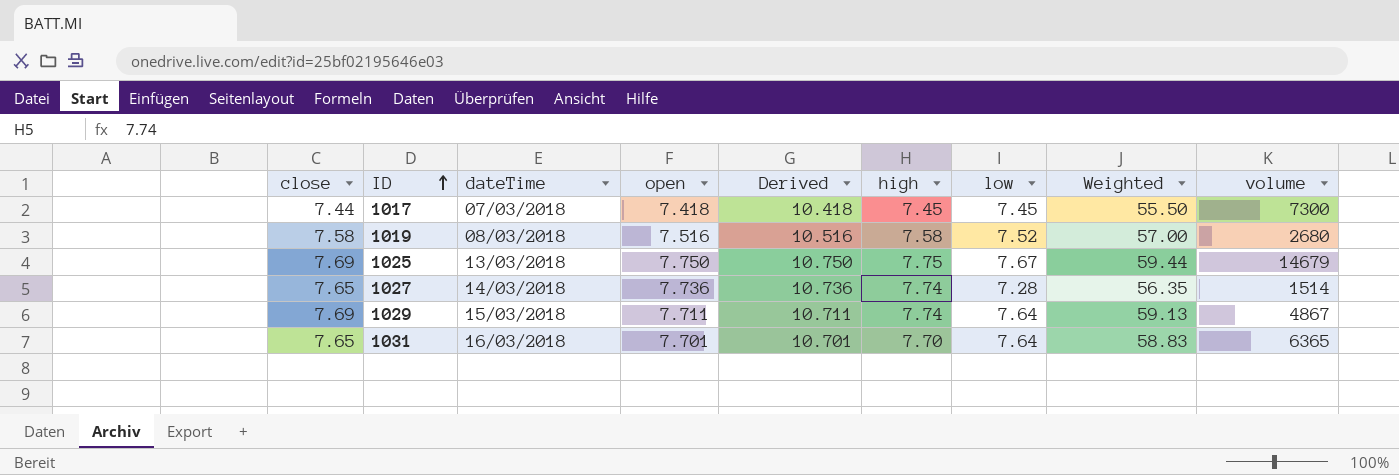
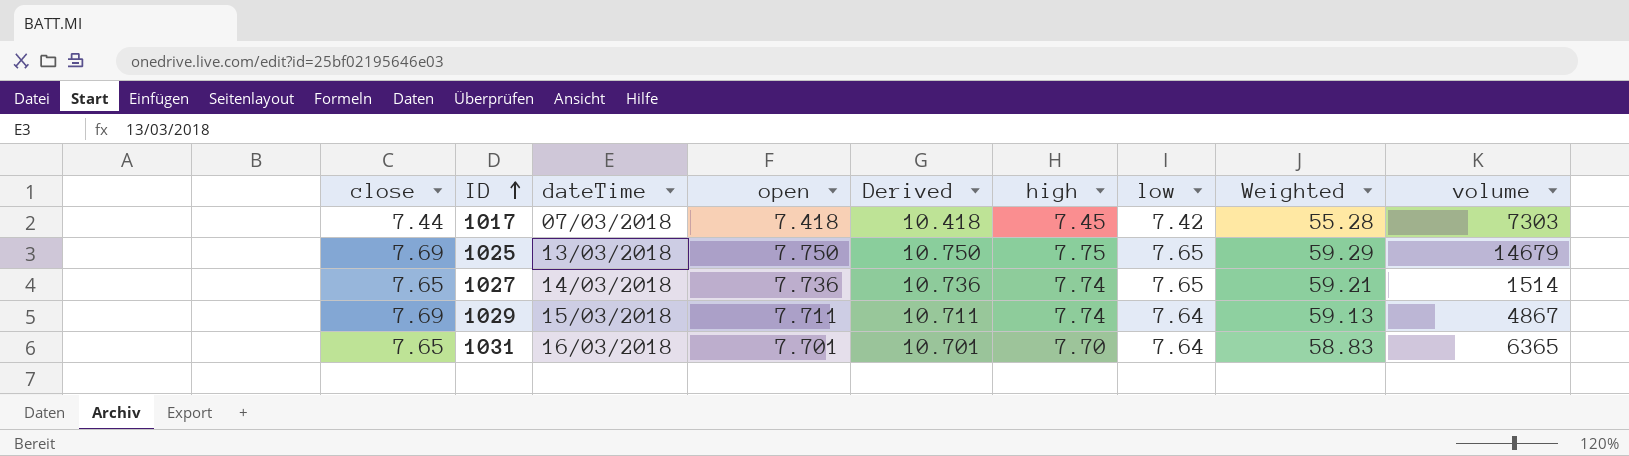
row 1019: 7.58 | 08/03/2018 | 7.516 | 10.516 | 7.58 | 7.52 | 57.00 | 2680 -> none
1017 | low: 7.45 -> 7.42
1017 | Weighted: 55.50 -> 55.28
1017 | volume: 7300 -> 7303
1025 | low: 7.67 -> 7.65
1025 | Weighted: 59.44 -> 59.29
1027 | low: 7.28 -> 7.65
1027 | Weighted: 56.35 -> 59.21

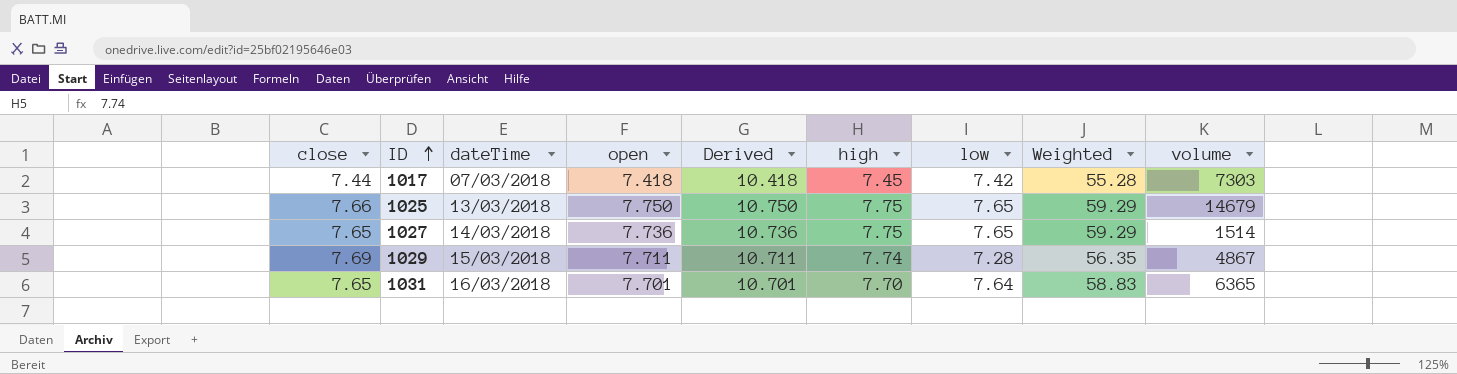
1025 | close: 7.69 -> 7.66
1027 | high: 7.74 -> 7.75
1027 | Weighted: 59.21 -> 59.29
1029 | low: 7.64 -> 7.28
1029 | Weighted: 59.13 -> 56.35

